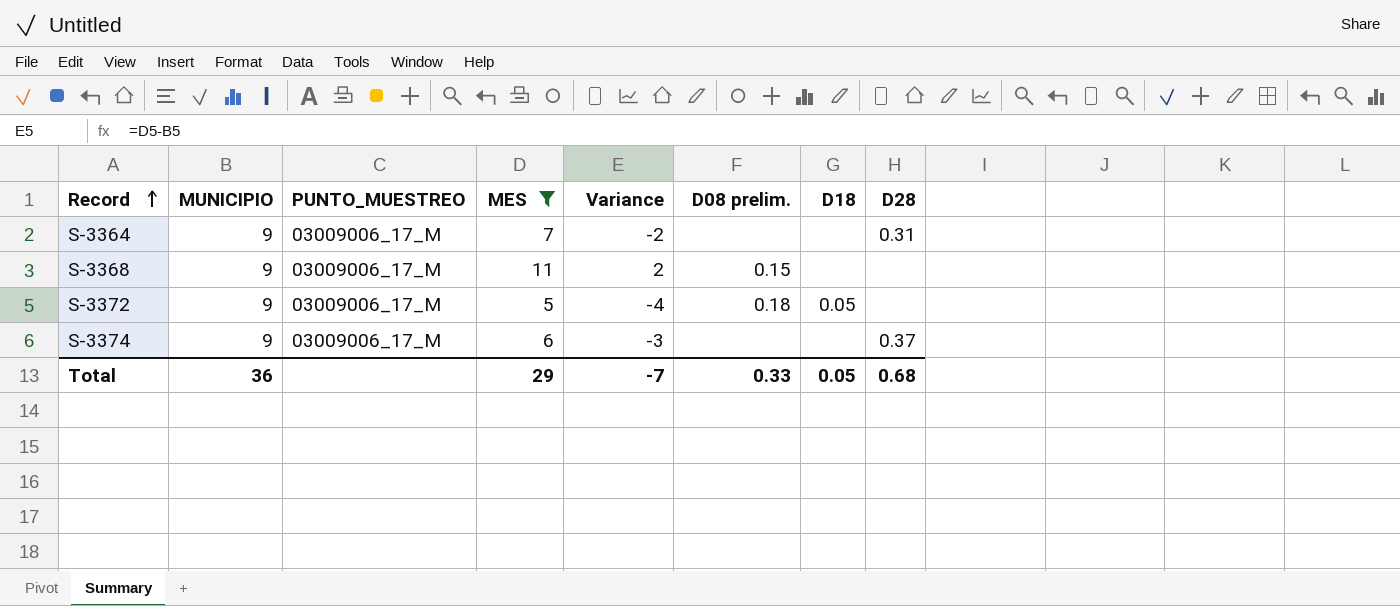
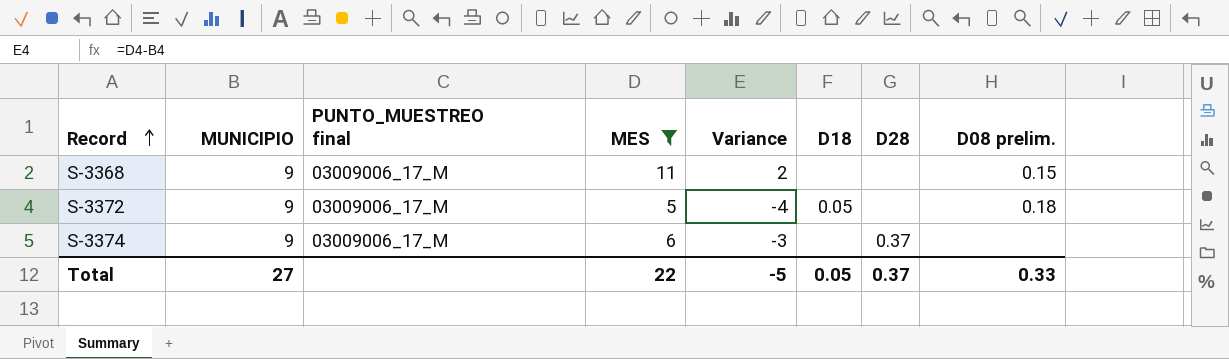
column name: PUNTO_MUESTREO -> PUNTO_MUESTREO final
column D08 prelim. | position: 6 -> 8
row S-3364: 9 | 03009006_17_M | 7 | -2 | none | none | 0.31 -> none
Total | MUNICIPIO: 36 -> 27
Total | MES: 29 -> 22
Total | Variance: -7 -> -5
Total | D28: 0.68 -> 0.37

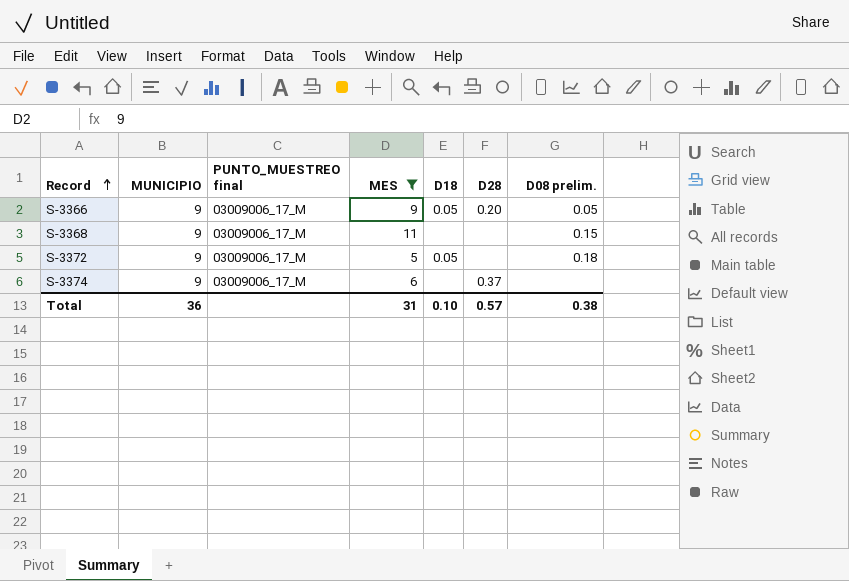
column Variance | formula: [MES] - [MUNICIPIO] -> none
row S-3366: none -> 9 | 03009006_17_M | 9 | 0.05 | 0.20 | 0.05
Total | MUNICIPIO: 27 -> 36
Total | MES: 22 -> 31
Total | D18: 0.05 -> 0.10
Total | D28: 0.37 -> 0.57
Total | D08 prelim.: 0.33 -> 0.38

